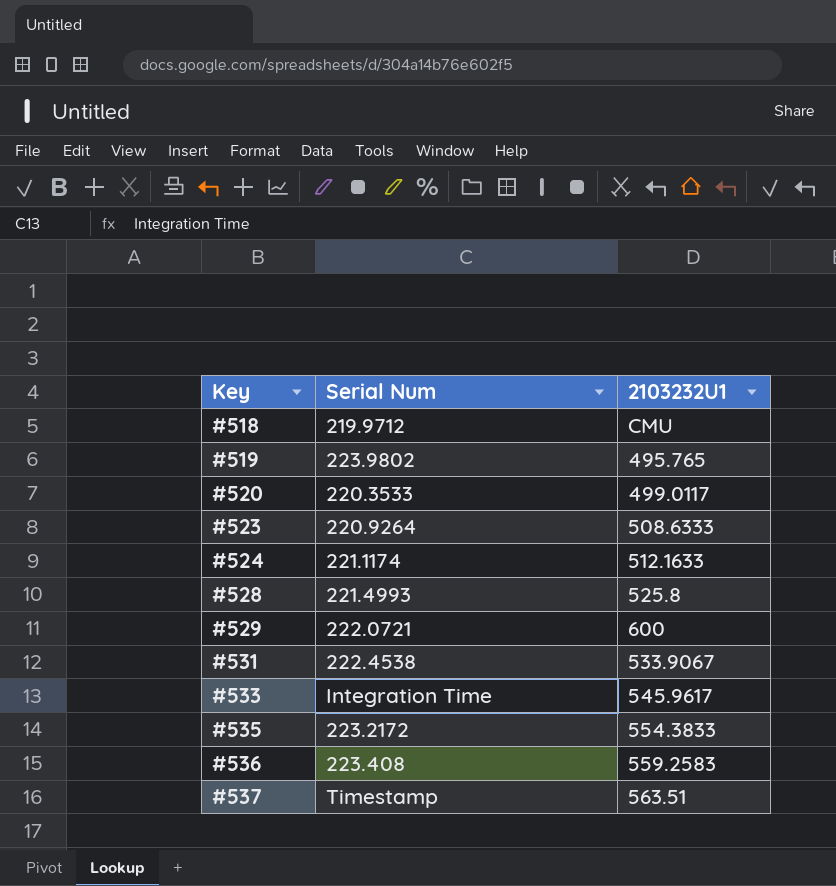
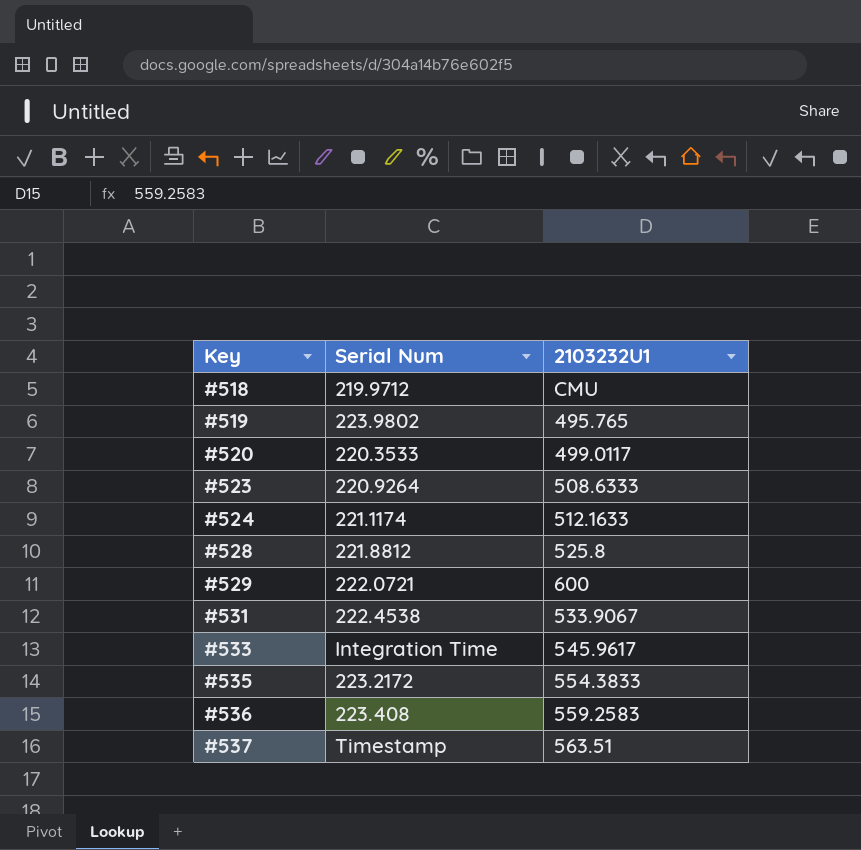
#528 | Serial Num: 221.4993 -> 221.8812

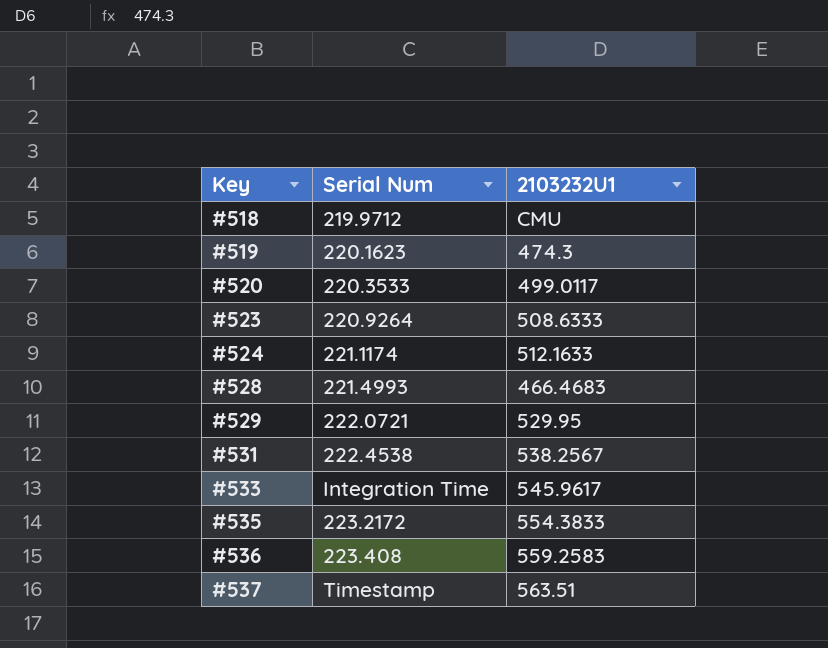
#519 | Serial Num: 223.9802 -> 220.1623
#519 | 2103232U1: 495.765 -> 474.3
#528 | Serial Num: 221.8812 -> 221.4993
#528 | 2103232U1: 525.8 -> 466.4683
#529 | 2103232U1: 600 -> 529.95
#531 | 2103232U1: 533.9067 -> 538.2567

